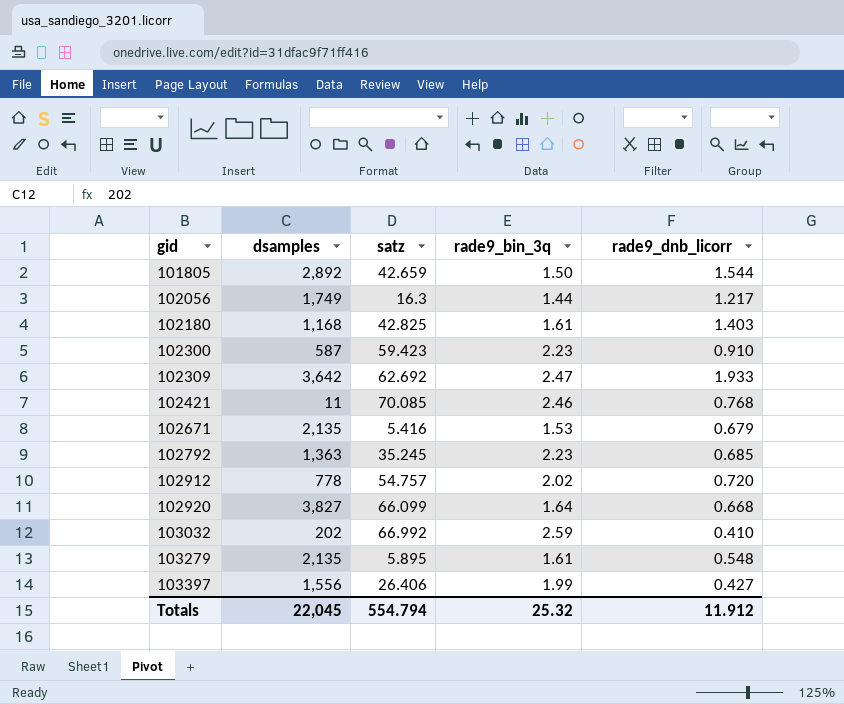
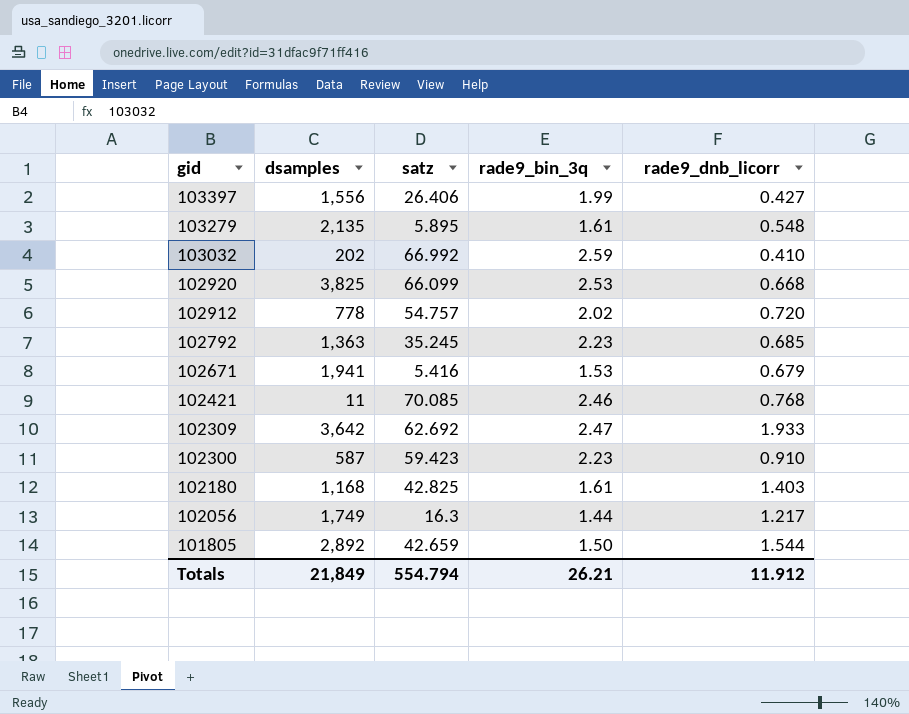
row order: gid ascending -> gid descending
102920 | dsamples: 3,827 -> 3,825
102920 | rade9_bin_3q: 1.64 -> 2.53
102671 | dsamples: 2,135 -> 1,941
Totals | dsamples: 22,045 -> 21,849
Totals | rade9_bin_3q: 25.32 -> 26.21

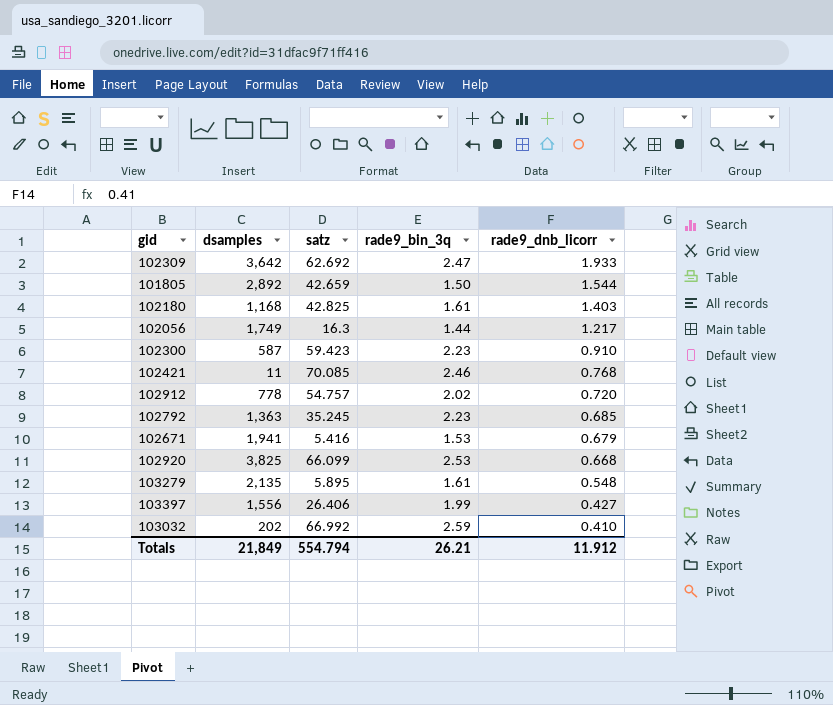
row order: gid descending -> rade9_dnb_licorr descending

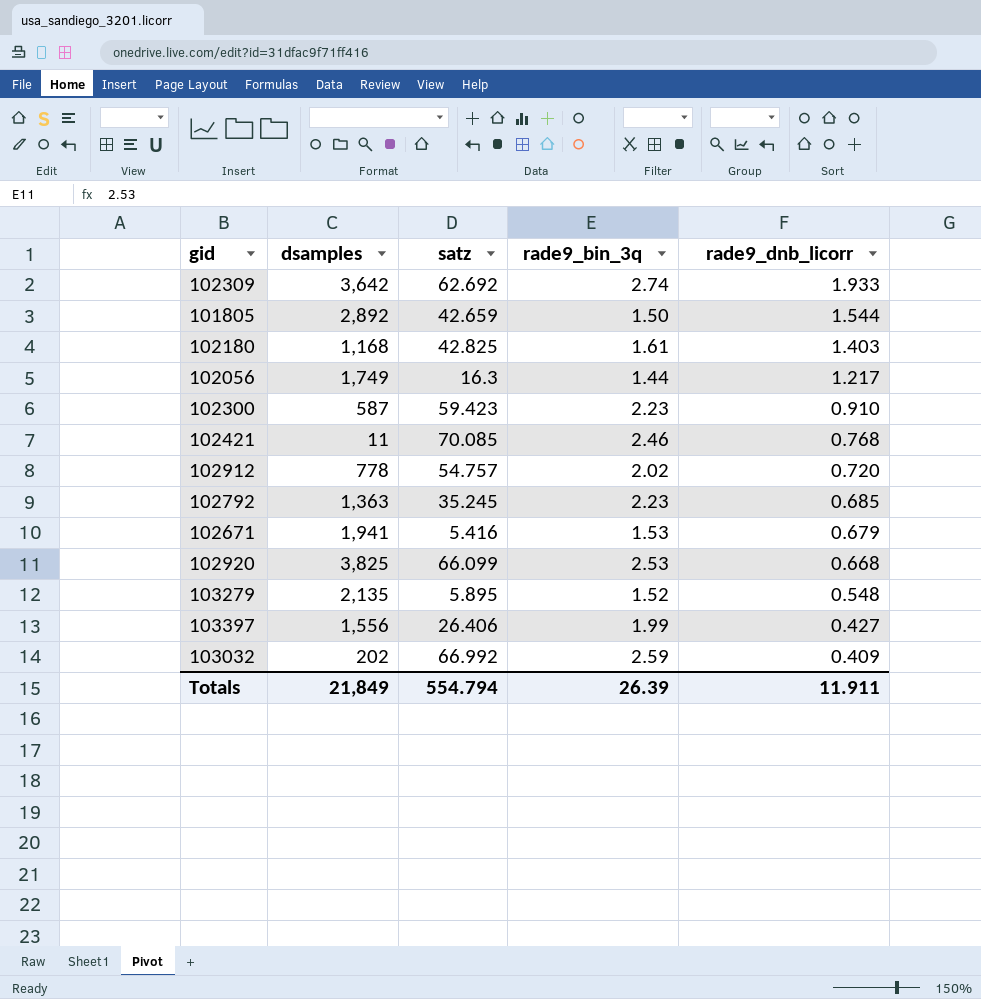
102309 | rade9_bin_3q: 2.47 -> 2.74
103279 | rade9_bin_3q: 1.61 -> 1.52
103032 | rade9_dnb_licorr: 0.410 -> 0.409
Totals | rade9_bin_3q: 26.21 -> 26.39
Totals | rade9_dnb_licorr: 11.912 -> 11.911

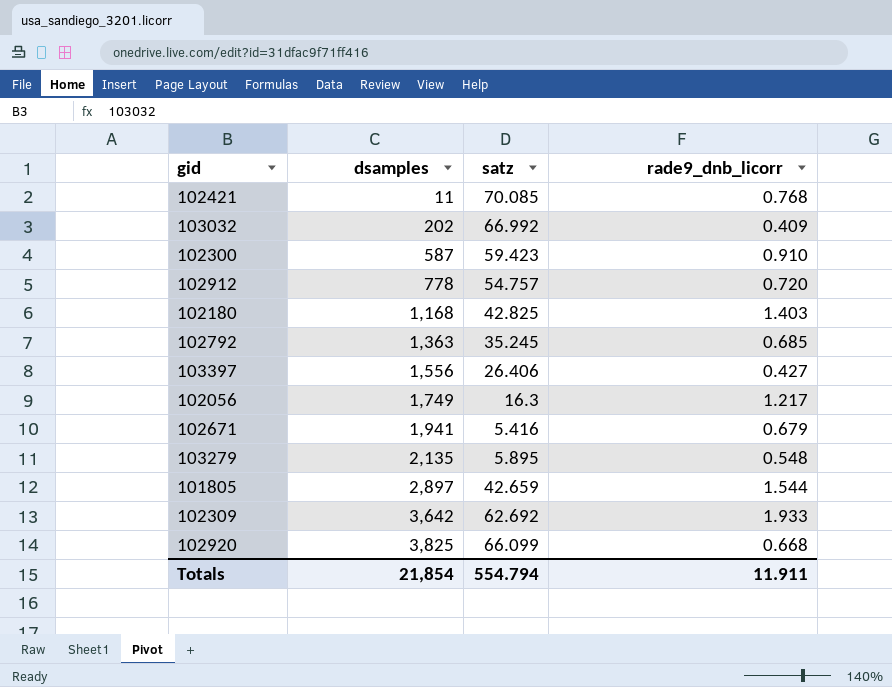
row order: rade9_dnb_licorr descending -> dsamples ascending
column rade9_bin_3q | position: 4 -> none
101805 | dsamples: 2,892 -> 2,897
Totals | dsamples: 21,849 -> 21,854

